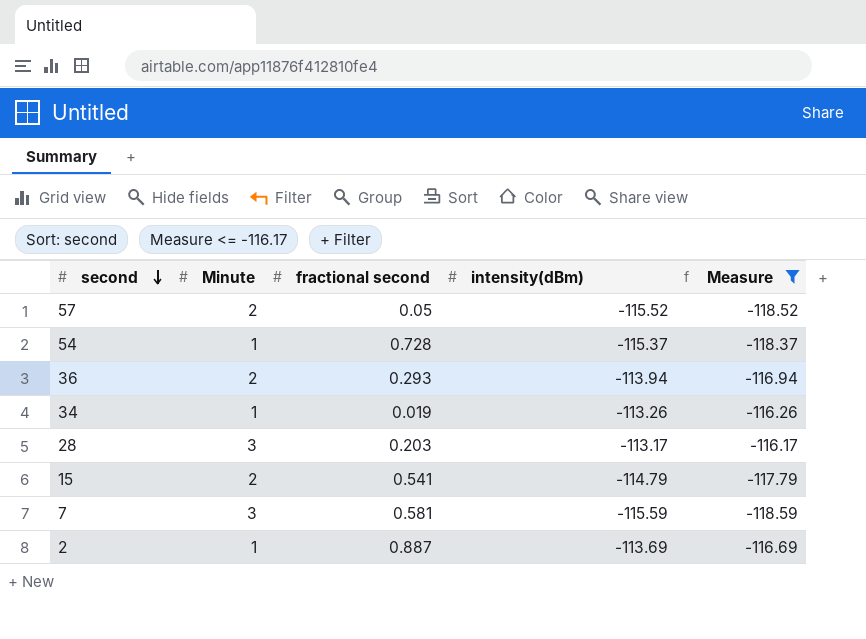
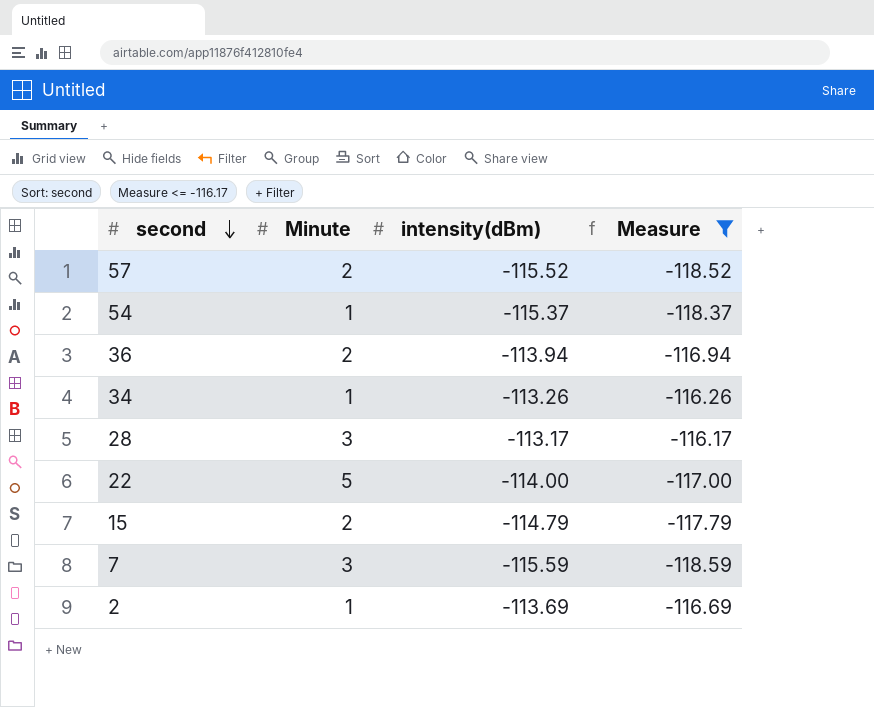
column fractional second | position: 3 -> none
row 22: none -> 5 | -114.00 | -117.00

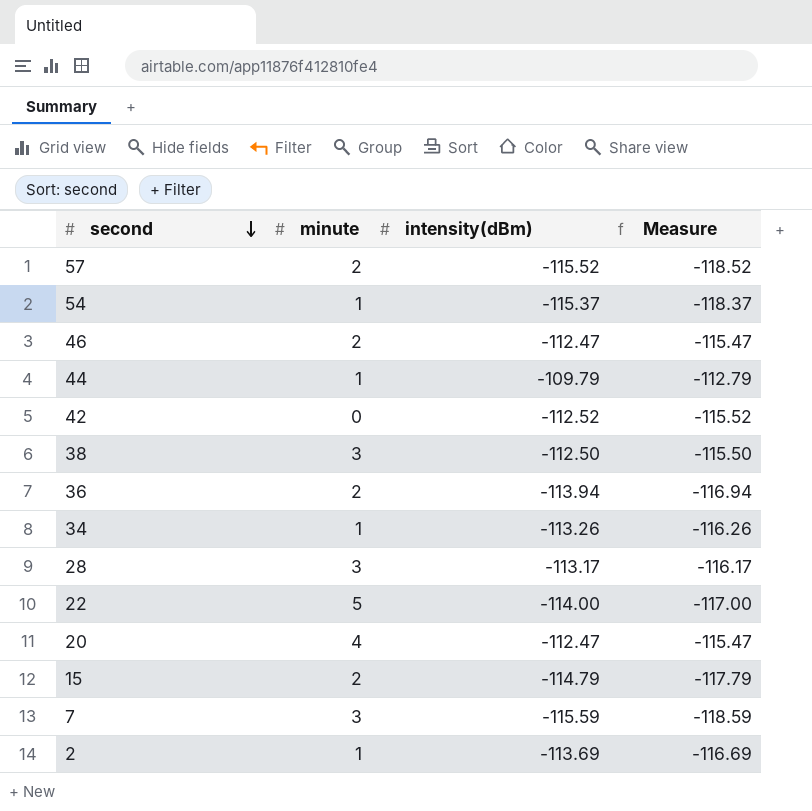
filter: Measure <= -116.17 -> none
column name: Minute -> minute

